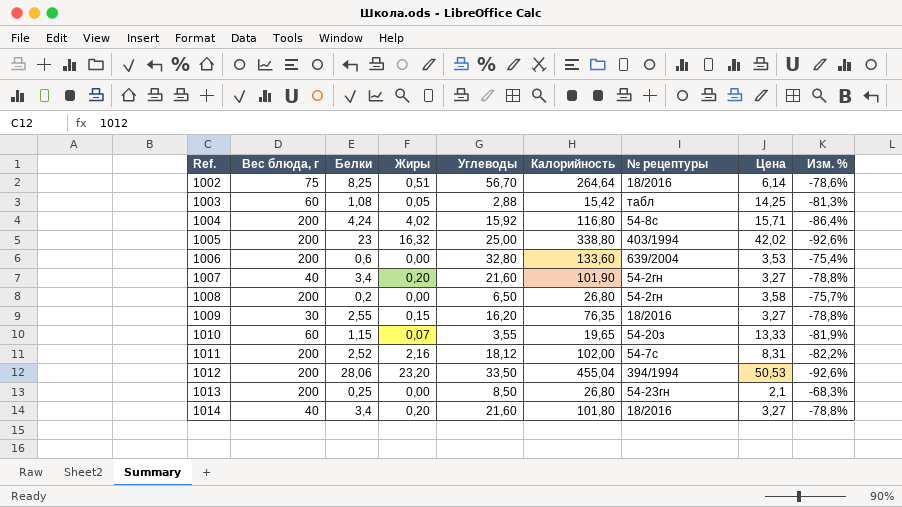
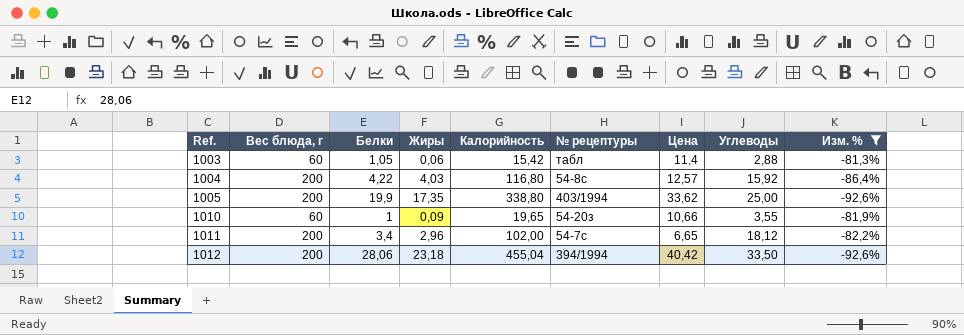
filter: none -> Изм. % <= -81,3%
column Углеводы | position: 5 -> 8
1003 | Белки: 1,08 -> 1,05
1003 | Жиры: 0,05 -> 0,06
1003 | Цена: 14,25 -> 11,4
1004 | Белки: 4,24 -> 4,22
1004 | Жиры: 4,02 -> 4,03
1004 | Цена: 15,71 -> 12,57
1005 | Белки: 23 -> 19,9
1005 | Жиры: 16,32 -> 17,35
1005 | Цена: 42,02 -> 33,62
1010 | Белки: 1,15 -> 1
1010 | Жиры: 0,07 -> 0,09
1010 | Цена: 13,33 -> 10,66
1011 | Белки: 2,52 -> 3,4
1011 | Жиры: 2,16 -> 2,96
1011 | Цена: 8,31 -> 6,65
1012 | Жиры: 23,20 -> 23,18
1012 | Цена: 50,53 -> 40,42

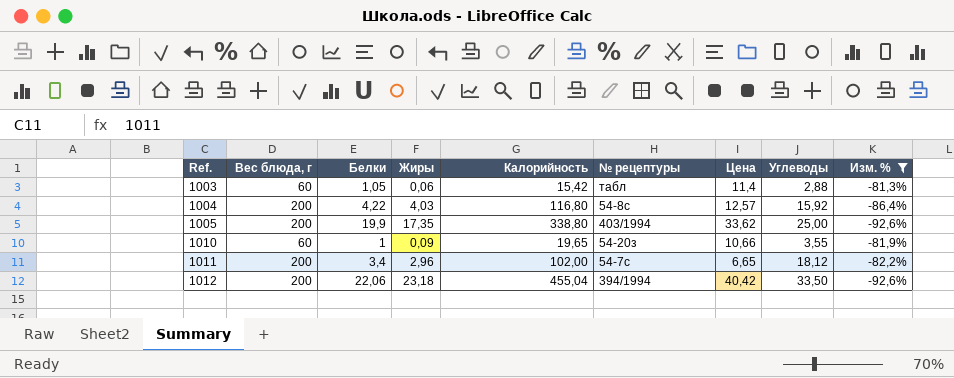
1012 | Белки: 28,06 -> 22,06

